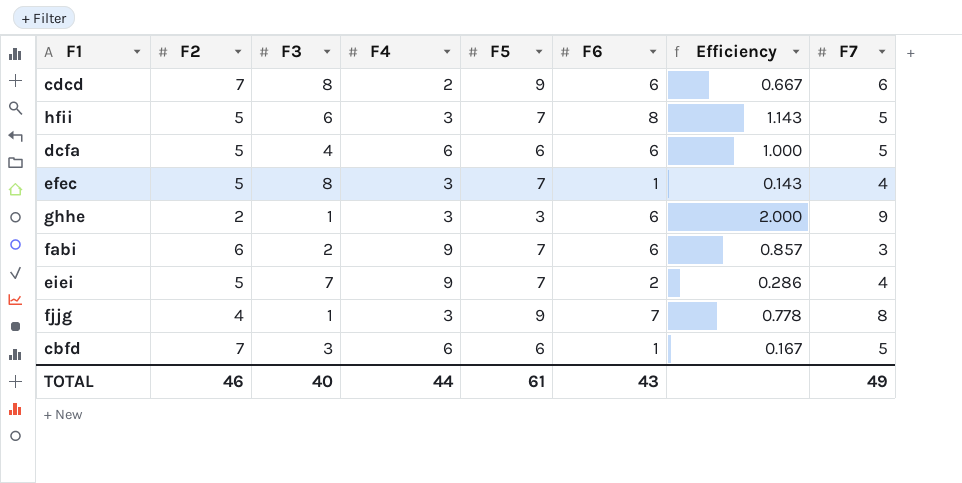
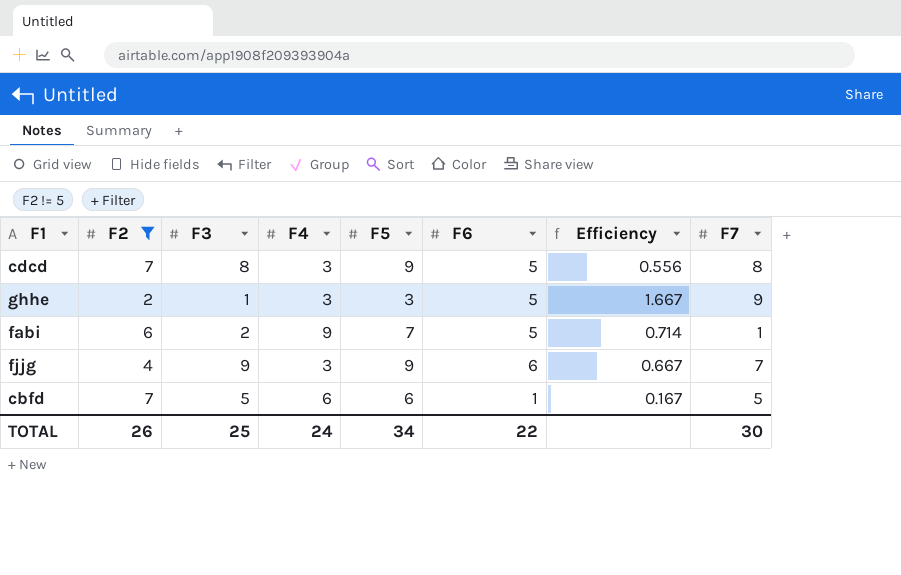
filter: none -> F2 != 5
cdcd | F4: 2 -> 3
cdcd | F6: 6 -> 5
cdcd | Efficiency: 0.667 -> 0.556
cdcd | F7: 6 -> 8
ghhe | F6: 6 -> 5
ghhe | Efficiency: 2.000 -> 1.667
fabi | F6: 6 -> 5
fabi | Efficiency: 0.857 -> 0.714
fabi | F7: 3 -> 1
fjjg | F3: 1 -> 9
fjjg | F6: 7 -> 6
fjjg | Efficiency: 0.778 -> 0.667
fjjg | F7: 8 -> 7
cbfd | F3: 3 -> 5
TOTAL | F2: 46 -> 26
TOTAL | F3: 40 -> 25
TOTAL | F4: 44 -> 24
TOTAL | F5: 61 -> 34
TOTAL | F6: 43 -> 22
TOTAL | F7: 49 -> 30

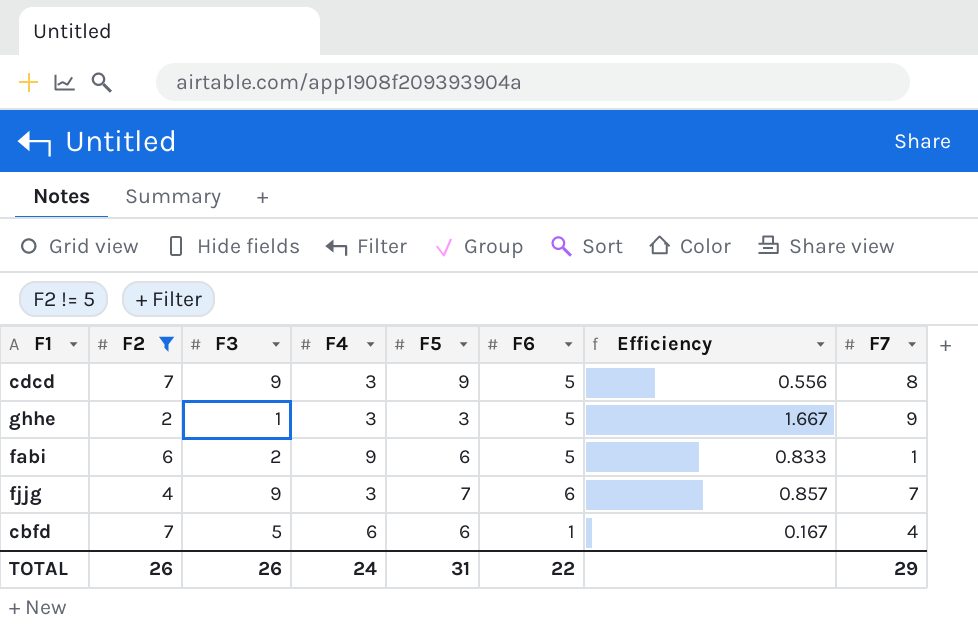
cdcd | F3: 8 -> 9
fabi | F5: 7 -> 6
fabi | Efficiency: 0.714 -> 0.833
fjjg | F5: 9 -> 7
fjjg | Efficiency: 0.667 -> 0.857
cbfd | F7: 5 -> 4
TOTAL | F3: 25 -> 26
TOTAL | F5: 34 -> 31
TOTAL | F7: 30 -> 29

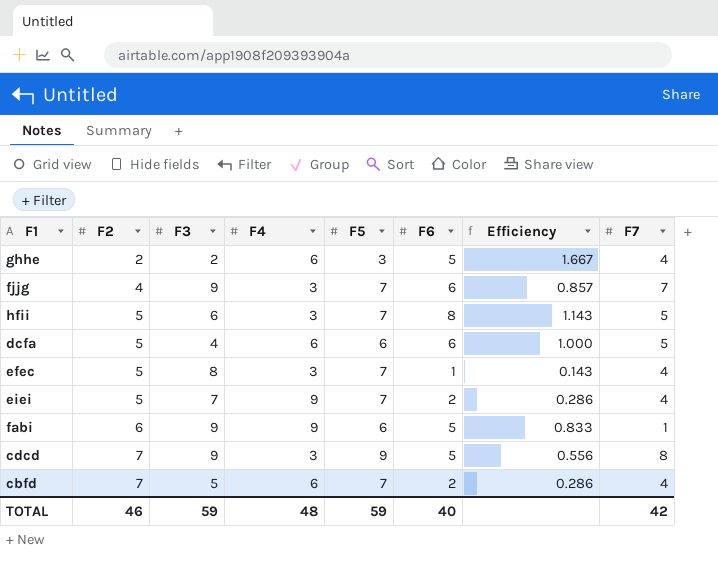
filter: F2 != 5 -> none
row order: none -> F2 ascending
ghhe | F3: 1 -> 2
ghhe | F4: 3 -> 6
ghhe | F7: 9 -> 4
fabi | F3: 2 -> 9
cbfd | F5: 6 -> 7
cbfd | F6: 1 -> 2
cbfd | Efficiency: 0.167 -> 0.286
TOTAL | F2: 26 -> 46
TOTAL | F3: 26 -> 59
TOTAL | F4: 24 -> 48
TOTAL | F5: 31 -> 59
TOTAL | F6: 22 -> 40
TOTAL | F7: 29 -> 42

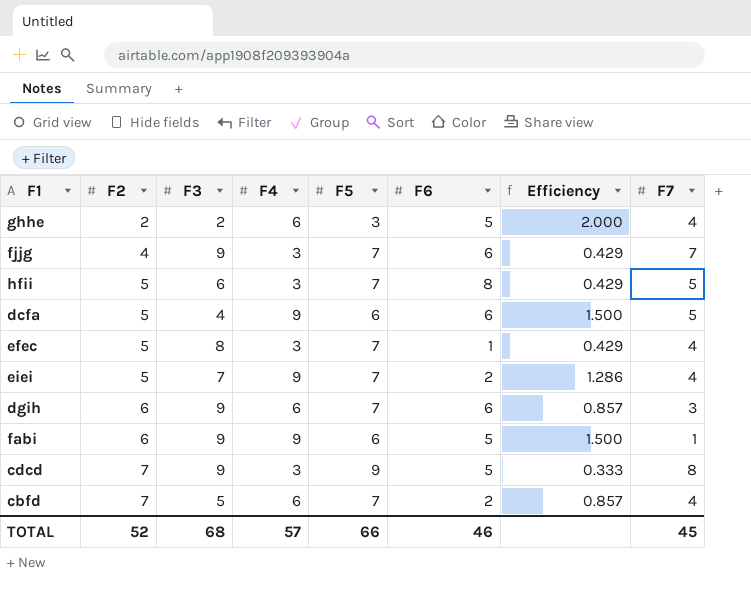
column Efficiency | formula: [F6] / [F5] -> [F4] / [F5]
dcfa | F4: 6 -> 9
row dgih: none -> 6 | 9 | 6 | 7 | 6 | 0.857 | 3
TOTAL | F2: 46 -> 52
TOTAL | F3: 59 -> 68
TOTAL | F4: 48 -> 57
TOTAL | F5: 59 -> 66
TOTAL | F6: 40 -> 46
TOTAL | F7: 42 -> 45

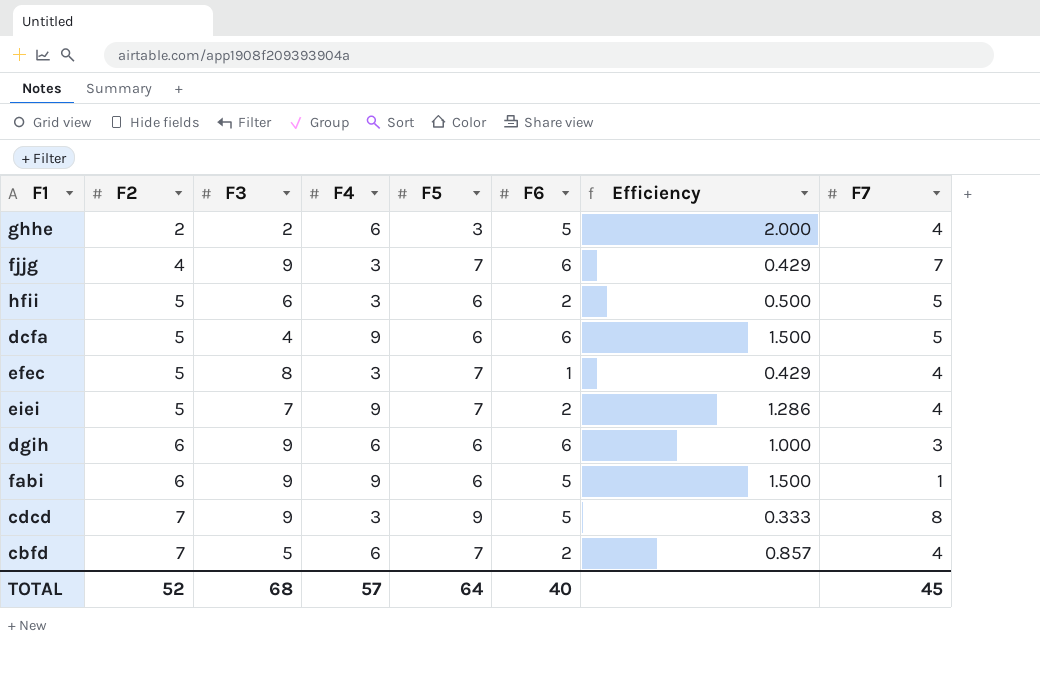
hfii | F5: 7 -> 6
hfii | F6: 8 -> 2
hfii | Efficiency: 0.429 -> 0.500
dgih | F5: 7 -> 6
dgih | Efficiency: 0.857 -> 1.000
TOTAL | F5: 66 -> 64
TOTAL | F6: 46 -> 40

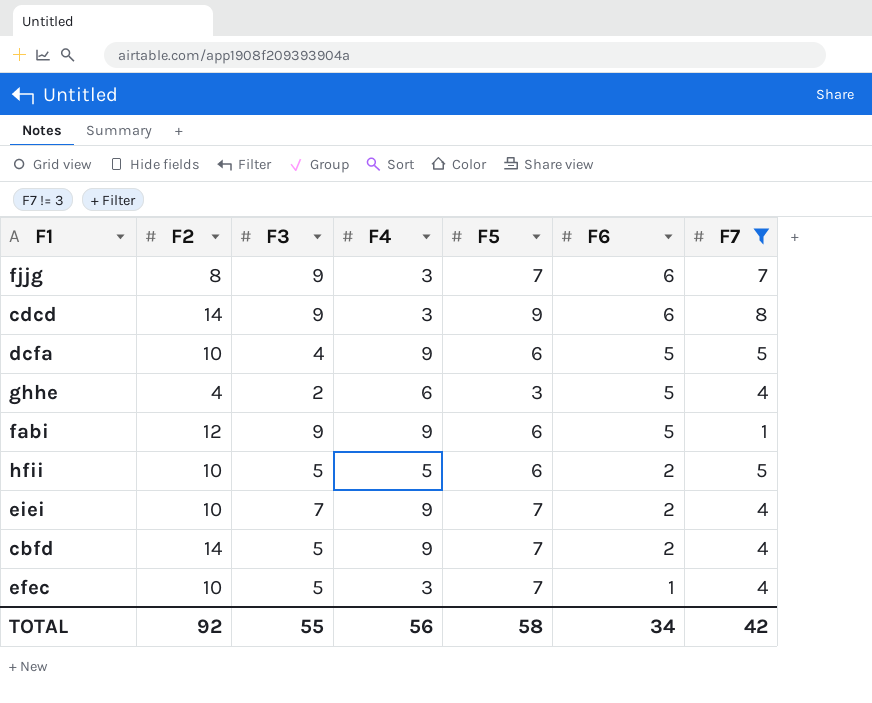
filter: none -> F7 != 3
row order: F2 ascending -> F6 descending
column Efficiency | formula: [F4] / [F5] -> none
fjjg | F2: 4 -> 8
cdcd | F2: 7 -> 14
cdcd | F6: 5 -> 6
dcfa | F2: 5 -> 10
dcfa | F6: 6 -> 5
ghhe | F2: 2 -> 4
fabi | F2: 6 -> 12
hfii | F2: 5 -> 10
hfii | F3: 6 -> 5
hfii | F4: 3 -> 5
eiei | F2: 5 -> 10
cbfd | F2: 7 -> 14
cbfd | F4: 6 -> 9
efec | F2: 5 -> 10
efec | F3: 8 -> 5
TOTAL | F2: 52 -> 92
TOTAL | F3: 68 -> 55
TOTAL | F4: 57 -> 56
TOTAL | F5: 64 -> 58
TOTAL | F6: 40 -> 34
TOTAL | F7: 45 -> 42

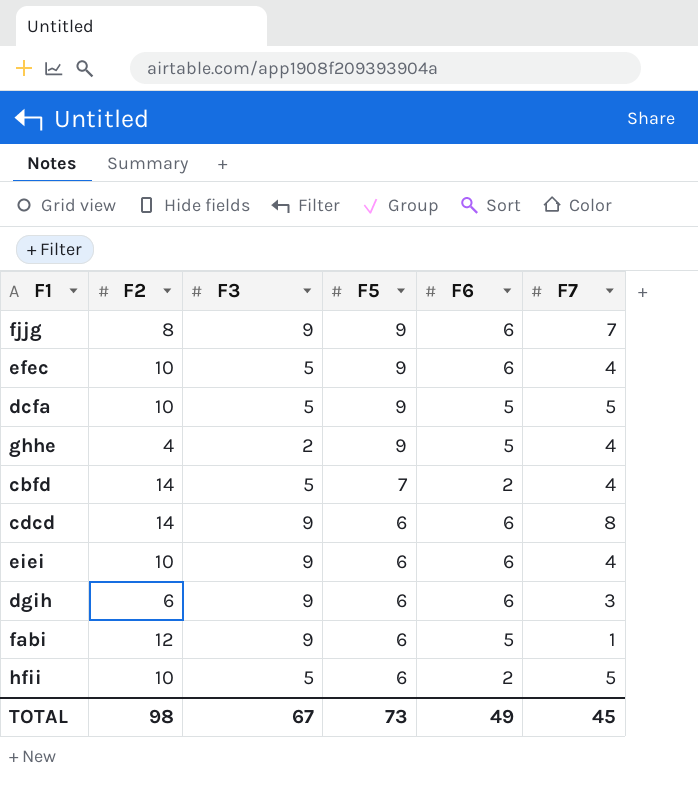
filter: F7 != 3 -> none
row order: F6 descending -> F5 descending
column F4 | position: 4 -> none
fjjg | F5: 7 -> 9
efec | F5: 7 -> 9
efec | F6: 1 -> 6
dcfa | F3: 4 -> 5
dcfa | F5: 6 -> 9
ghhe | F5: 3 -> 9
cdcd | F5: 9 -> 6
eiei | F3: 7 -> 9
eiei | F5: 7 -> 6
eiei | F6: 2 -> 6
TOTAL | F2: 92 -> 98
TOTAL | F3: 55 -> 67
TOTAL | F5: 58 -> 73
TOTAL | F6: 34 -> 49
TOTAL | F7: 42 -> 45

